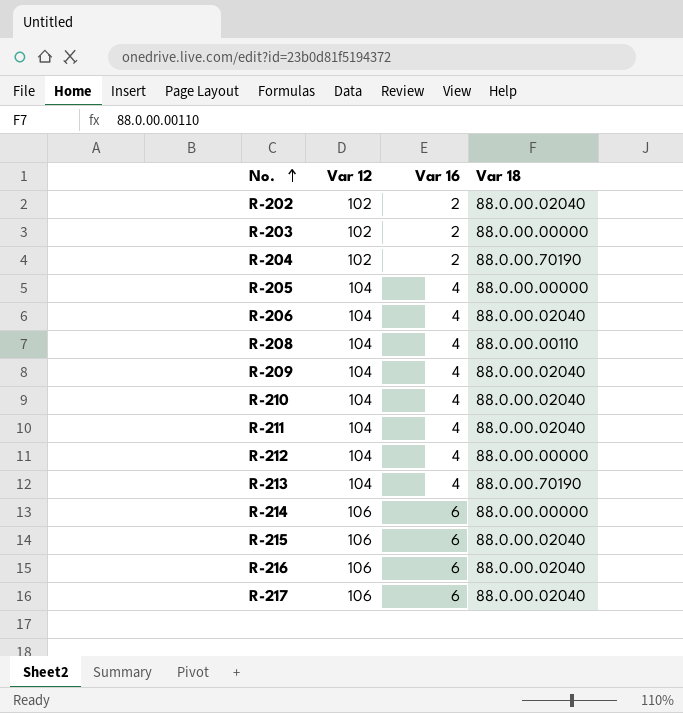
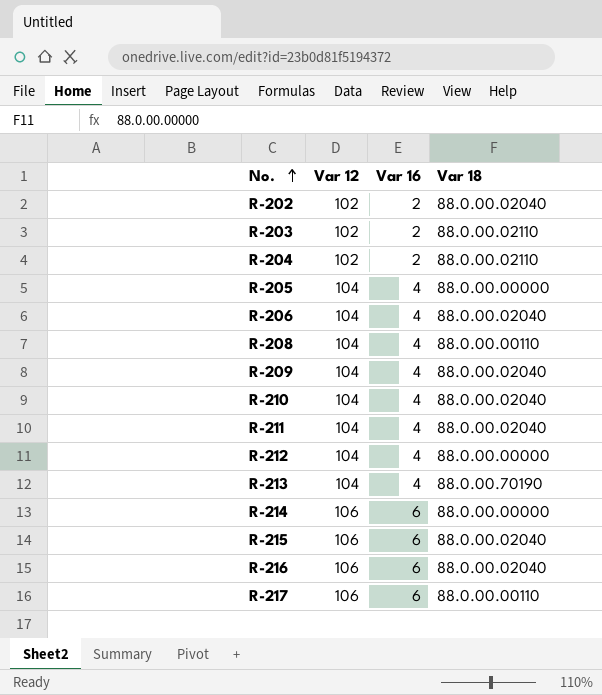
R-203 | Var 18: 88.0.00.00000 -> 88.0.00.02110
R-204 | Var 18: 88.0.00.70190 -> 88.0.00.02110
R-217 | Var 18: 88.0.00.02040 -> 88.0.00.00110

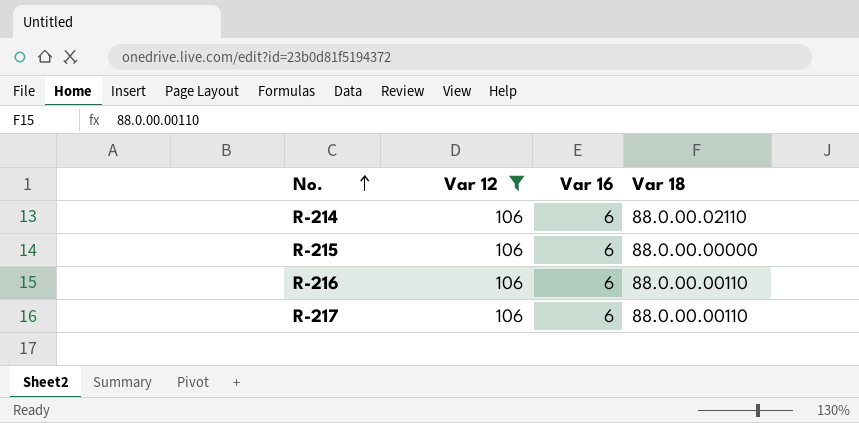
filter: none -> Var 12 = 106
R-214 | Var 18: 88.0.00.00000 -> 88.0.00.02110
R-215 | Var 18: 88.0.00.02040 -> 88.0.00.00000
R-216 | Var 18: 88.0.00.02040 -> 88.0.00.00110

